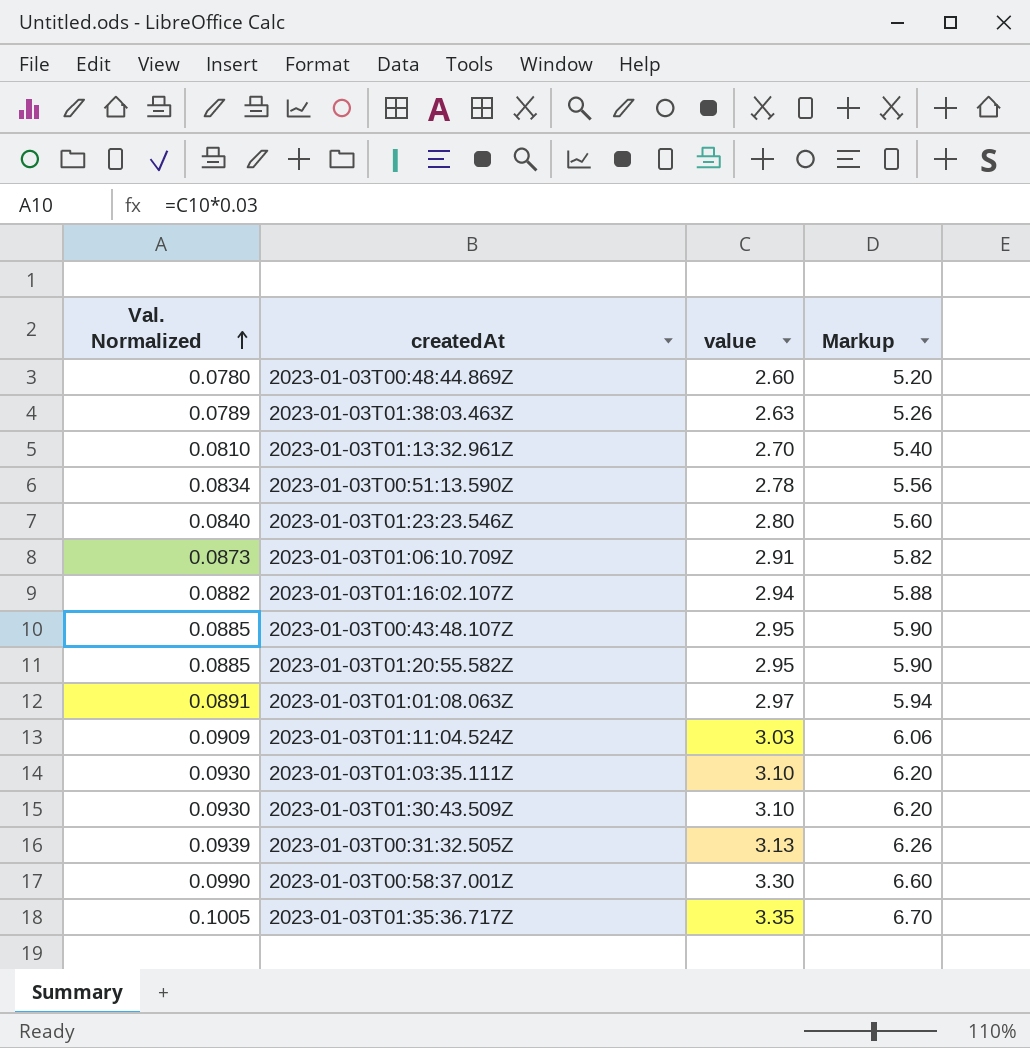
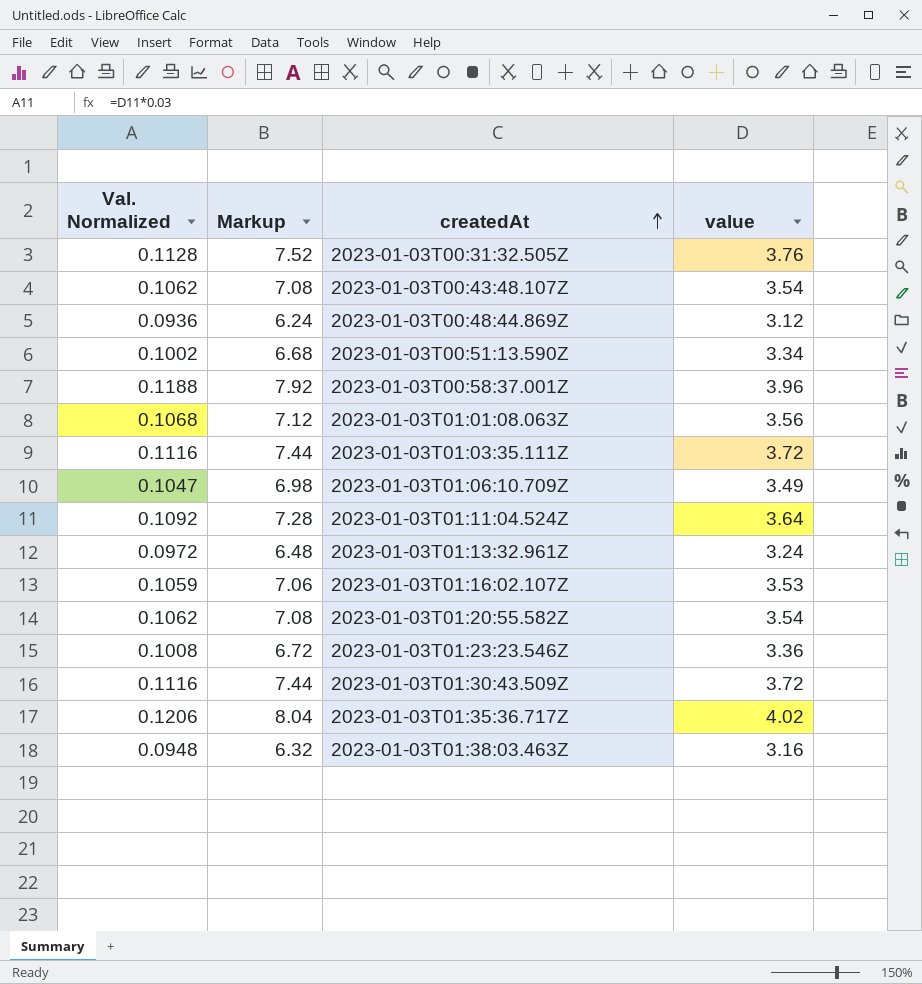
row order: Val. Normalized ascending -> createdAt ascending
column Markup | position: 4 -> 2
2023-01-03T00:31:32.505Z | Val. Normalized: 0.0939 -> 0.1128
2023-01-03T00:31:32.505Z | Markup: 6.26 -> 7.52
2023-01-03T00:31:32.505Z | value: 3.13 -> 3.76
2023-01-03T00:43:48.107Z | Val. Normalized: 0.0885 -> 0.1062
2023-01-03T00:43:48.107Z | Markup: 5.90 -> 7.08
2023-01-03T00:43:48.107Z | value: 2.95 -> 3.54
2023-01-03T00:48:44.869Z | Val. Normalized: 0.0780 -> 0.0936
2023-01-03T00:48:44.869Z | Markup: 5.20 -> 6.24
2023-01-03T00:48:44.869Z | value: 2.60 -> 3.12
2023-01-03T00:51:13.590Z | Val. Normalized: 0.0834 -> 0.1002
2023-01-03T00:51:13.590Z | Markup: 5.56 -> 6.68
2023-01-03T00:51:13.590Z | value: 2.78 -> 3.34
2023-01-03T00:58:37.001Z | Val. Normalized: 0.0990 -> 0.1188
2023-01-03T00:58:37.001Z | Markup: 6.60 -> 7.92
2023-01-03T00:58:37.001Z | value: 3.30 -> 3.96
2023-01-03T01:01:08.063Z | Val. Normalized: 0.0891 -> 0.1068
2023-01-03T01:01:08.063Z | Markup: 5.94 -> 7.12
2023-01-03T01:01:08.063Z | value: 2.97 -> 3.56
2023-01-03T01:03:35.111Z | Val. Normalized: 0.0930 -> 0.1116
2023-01-03T01:03:35.111Z | Markup: 6.20 -> 7.44
2023-01-03T01:03:35.111Z | value: 3.10 -> 3.72
2023-01-03T01:06:10.709Z | Val. Normalized: 0.0873 -> 0.1047
2023-01-03T01:06:10.709Z | Markup: 5.82 -> 6.98
2023-01-03T01:06:10.709Z | value: 2.91 -> 3.49
2023-01-03T01:11:04.524Z | Val. Normalized: 0.0909 -> 0.1092
2023-01-03T01:11:04.524Z | Markup: 6.06 -> 7.28
2023-01-03T01:11:04.524Z | value: 3.03 -> 3.64
2023-01-03T01:13:32.961Z | Val. Normalized: 0.0810 -> 0.0972
2023-01-03T01:13:32.961Z | Markup: 5.40 -> 6.48
2023-01-03T01:13:32.961Z | value: 2.70 -> 3.24
2023-01-03T01:16:02.107Z | Val. Normalized: 0.0882 -> 0.1059
2023-01-03T01:16:02.107Z | Markup: 5.88 -> 7.06
2023-01-03T01:16:02.107Z | value: 2.94 -> 3.53
2023-01-03T01:20:55.582Z | Val. Normalized: 0.0885 -> 0.1062
2023-01-03T01:20:55.582Z | Markup: 5.90 -> 7.08
2023-01-03T01:20:55.582Z | value: 2.95 -> 3.54
2023-01-03T01:23:23.546Z | Val. Normalized: 0.0840 -> 0.1008
2023-01-03T01:23:23.546Z | Markup: 5.60 -> 6.72
2023-01-03T01:23:23.546Z | value: 2.80 -> 3.36
2023-01-03T01:30:43.509Z | Val. Normalized: 0.0930 -> 0.1116
2023-01-03T01:30:43.509Z | Markup: 6.20 -> 7.44
2023-01-03T01:30:43.509Z | value: 3.10 -> 3.72
2023-01-03T01:35:36.717Z | Val. Normalized: 0.1005 -> 0.1206
2023-01-03T01:35:36.717Z | Markup: 6.70 -> 8.04
2023-01-03T01:35:36.717Z | value: 3.35 -> 4.02
2023-01-03T01:38:03.463Z | Val. Normalized: 0.0789 -> 0.0948
2023-01-03T01:38:03.463Z | Markup: 5.26 -> 6.32
2023-01-03T01:38:03.463Z | value: 2.63 -> 3.16

